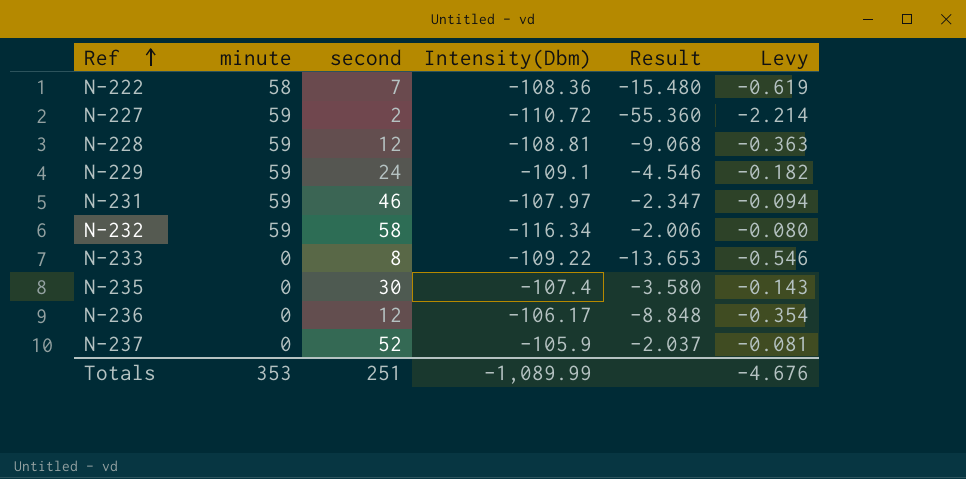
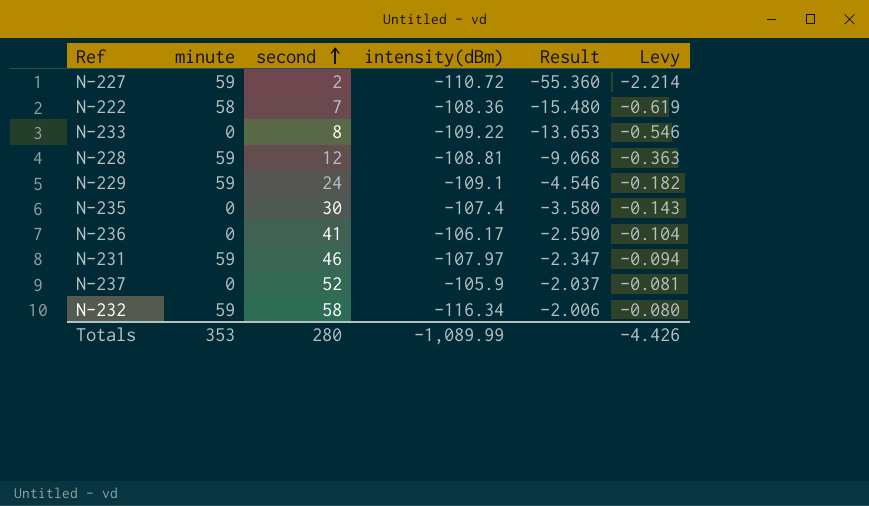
row order: Ref ascending -> second ascending
column name: Intensity(Dbm) -> intensity(dBm)
N-236 | second: 12 -> 41
N-236 | Result: -8.848 -> -2.590
N-236 | Levy: -0.354 -> -0.104
Totals | second: 251 -> 280
Totals | Levy: -4.676 -> -4.426

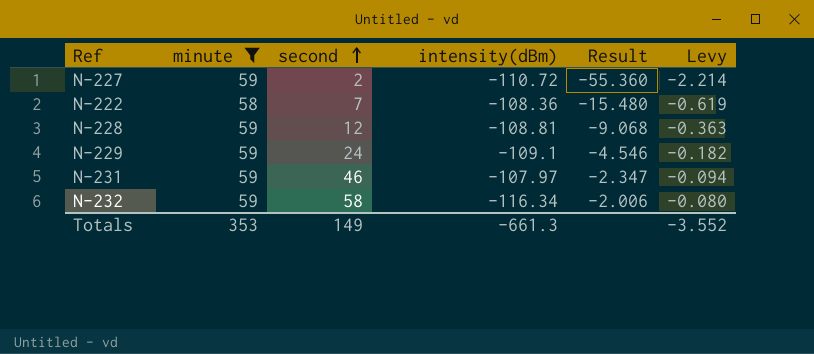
filter: none -> minute != 0
Totals | second: 280 -> 149
Totals | intensity(dBm): -1,089.99 -> -661.3
Totals | Levy: -4.426 -> -3.552

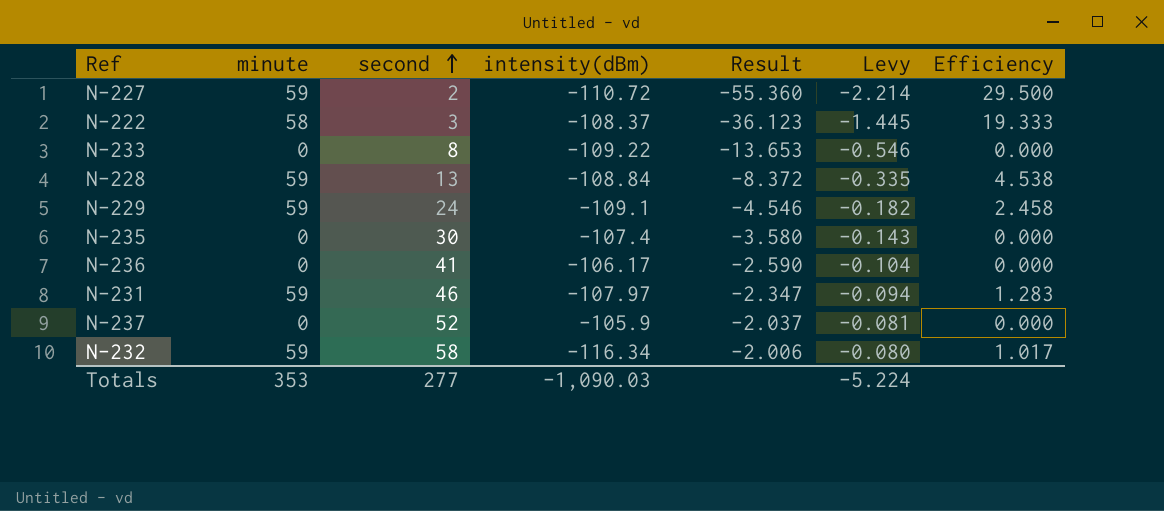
filter: minute != 0 -> none
column Efficiency | formula: none -> [minute] / [second]
N-222 | second: 7 -> 3
N-222 | intensity(dBm): -108.36 -> -108.37
N-222 | Result: -15.480 -> -36.123
N-222 | Levy: -0.619 -> -1.445
N-228 | second: 12 -> 13
N-228 | intensity(dBm): -108.81 -> -108.84
N-228 | Result: -9.068 -> -8.372
N-228 | Levy: -0.363 -> -0.335
Totals | second: 149 -> 277
Totals | intensity(dBm): -661.3 -> -1,090.03
Totals | Levy: -3.552 -> -5.224

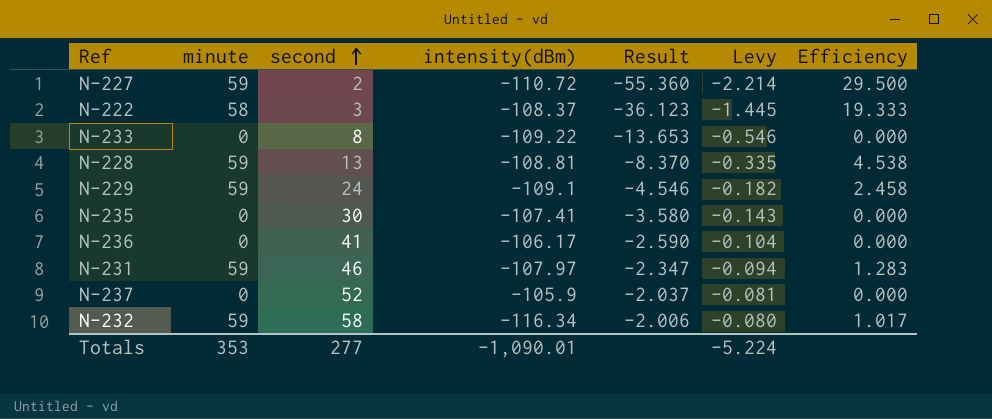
N-228 | intensity(dBm): -108.84 -> -108.81
N-228 | Result: -8.372 -> -8.370
N-235 | intensity(dBm): -107.4 -> -107.41
Totals | intensity(dBm): -1,090.03 -> -1,090.01

